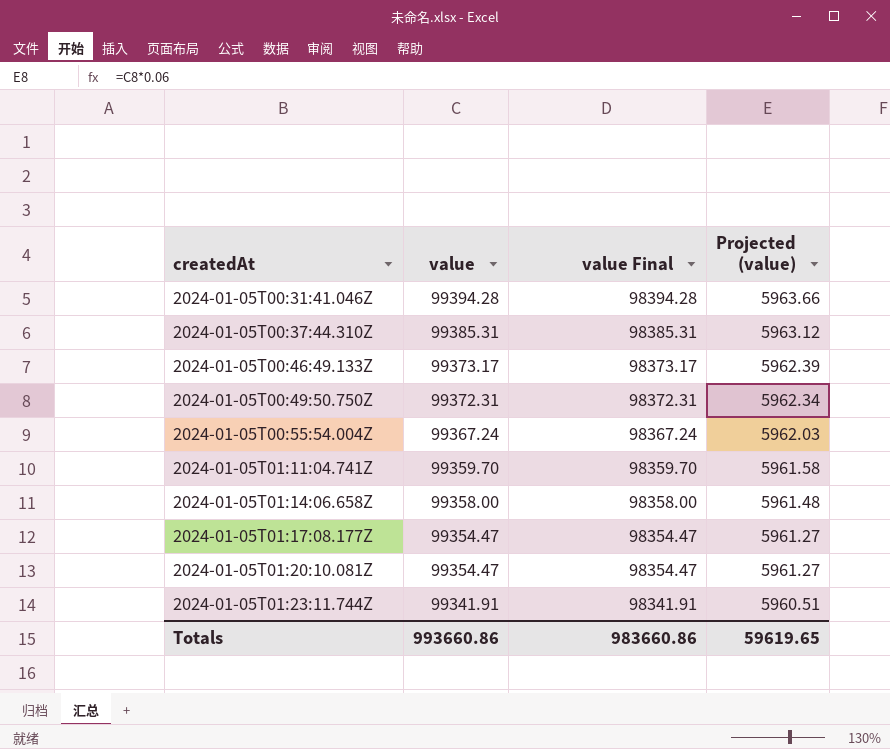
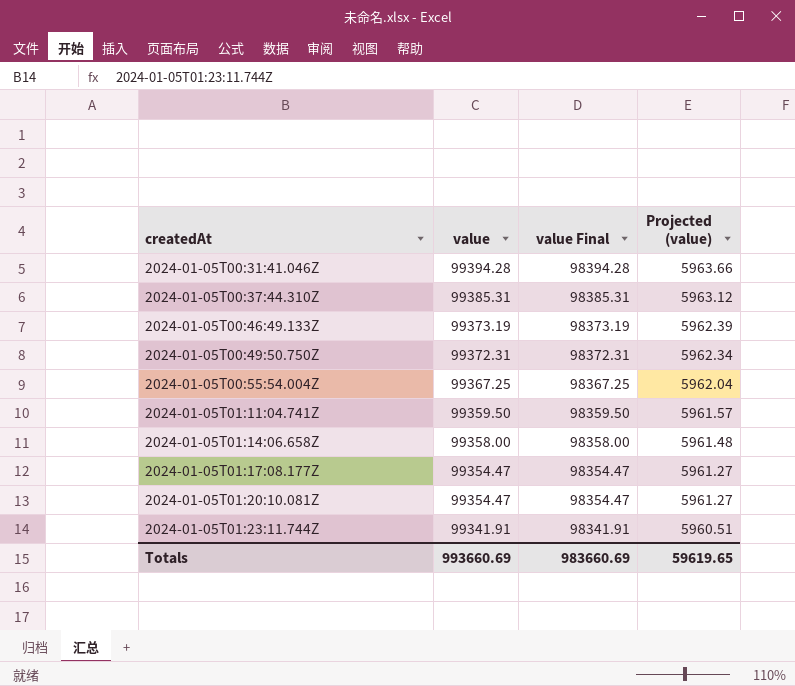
2024-01-05T00:46:49.133Z | value: 99373.17 -> 99373.19
2024-01-05T00:46:49.133Z | value Final: 98373.17 -> 98373.19
2024-01-05T00:55:54.004Z | value: 99367.24 -> 99367.25
2024-01-05T00:55:54.004Z | value Final: 98367.24 -> 98367.25
2024-01-05T00:55:54.004Z | Projected (value): 5962.03 -> 5962.04
2024-01-05T01:11:04.741Z | value: 99359.70 -> 99359.50
2024-01-05T01:11:04.741Z | value Final: 98359.70 -> 98359.50
2024-01-05T01:11:04.741Z | Projected (value): 5961.58 -> 5961.57
Totals | value: 993660.86 -> 993660.69
Totals | value Final: 983660.86 -> 983660.69

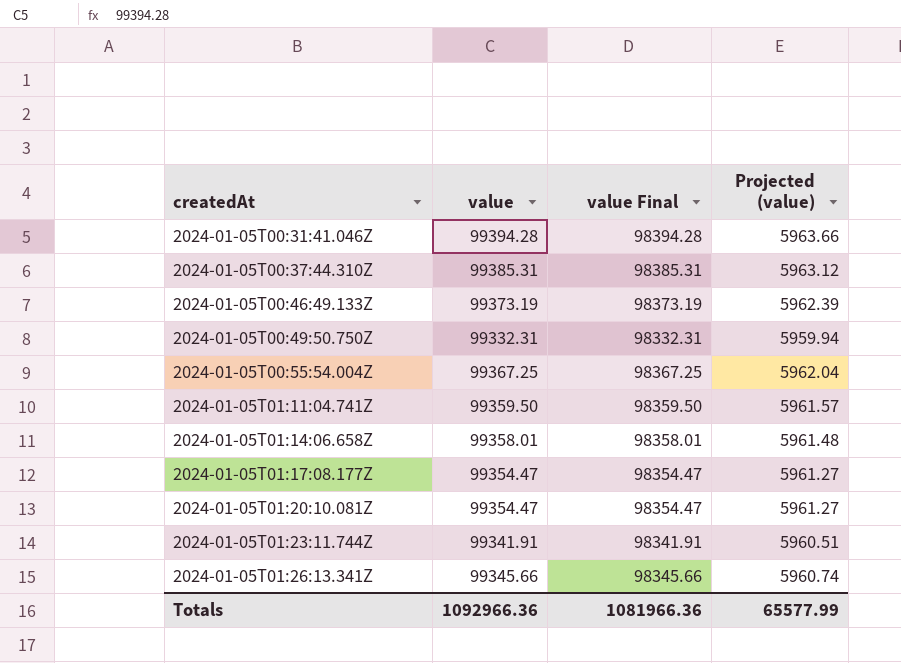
2024-01-05T00:49:50.750Z | value: 99372.31 -> 99332.31
2024-01-05T00:49:50.750Z | value Final: 98372.31 -> 98332.31
2024-01-05T00:49:50.750Z | Projected (value): 5962.34 -> 5959.94
2024-01-05T01:14:06.658Z | value: 99358.00 -> 99358.01
2024-01-05T01:14:06.658Z | value Final: 98358.00 -> 98358.01
row 2024-01-05T01:26:13.341Z: none -> 99345.66 | 98345.66 | 5960.74
Totals | value: 993660.69 -> 1092966.36
Totals | value Final: 983660.69 -> 1081966.36
Totals | Projected (value): 59619.65 -> 65577.99

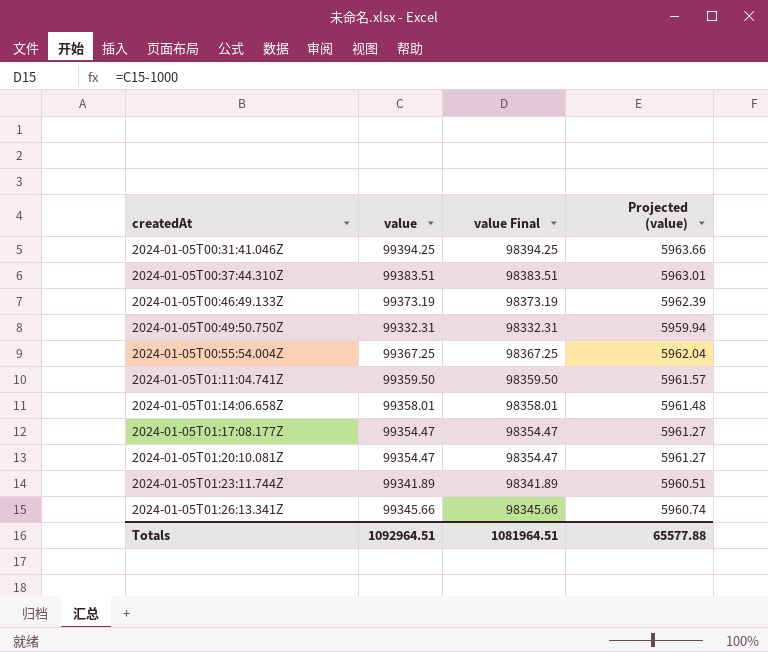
2024-01-05T00:31:41.046Z | value: 99394.28 -> 99394.25
2024-01-05T00:31:41.046Z | value Final: 98394.28 -> 98394.25
2024-01-05T00:37:44.310Z | value: 99385.31 -> 99383.51
2024-01-05T00:37:44.310Z | value Final: 98385.31 -> 98383.51
2024-01-05T00:37:44.310Z | Projected (value): 5963.12 -> 5963.01
2024-01-05T01:23:11.744Z | value: 99341.91 -> 99341.89
2024-01-05T01:23:11.744Z | value Final: 98341.91 -> 98341.89
Totals | value: 1092966.36 -> 1092964.51
Totals | value Final: 1081966.36 -> 1081964.51
Totals | Projected (value): 65577.99 -> 65577.88

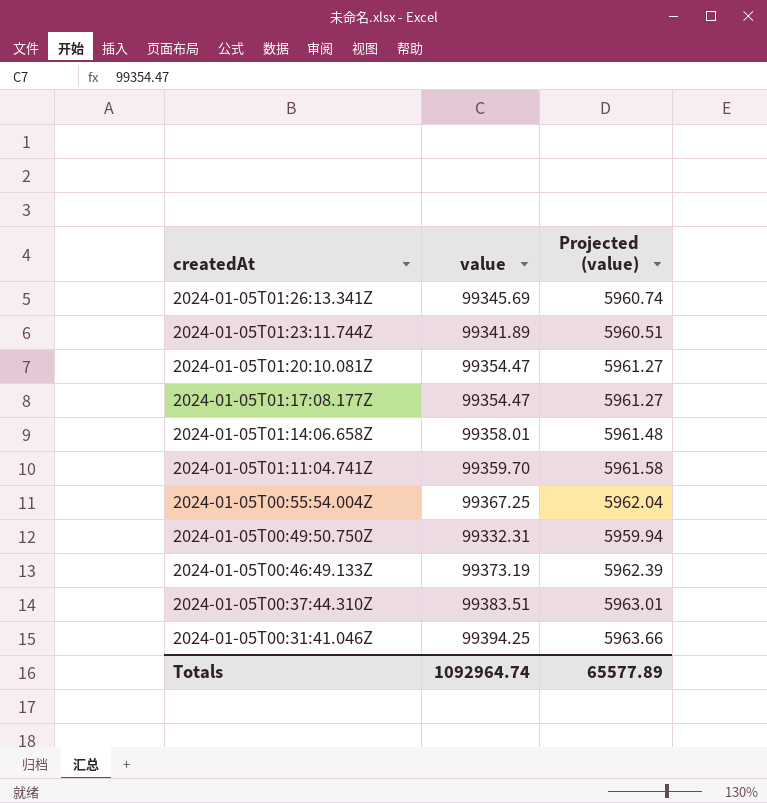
row order: createdAt ascending -> createdAt descending
column value Final | formula: [value] - 1000 -> none
2024-01-05T01:26:13.341Z | value: 99345.66 -> 99345.69
2024-01-05T01:11:04.741Z | value: 99359.50 -> 99359.70
2024-01-05T01:11:04.741Z | Projected (value): 5961.57 -> 5961.58
Totals | value: 1092964.51 -> 1092964.74
Totals | Projected (value): 65577.88 -> 65577.89

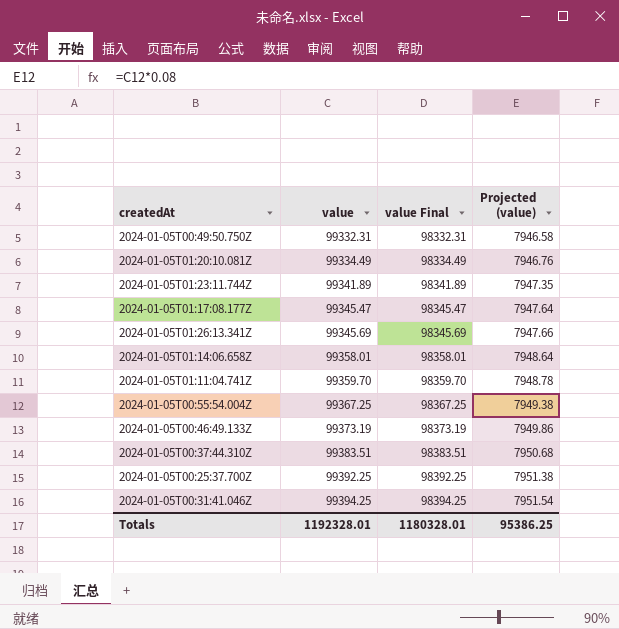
row order: createdAt descending -> value ascending
column value Final | formula: none -> [value] - 1000
column Projected (value) | formula: [value] * 0.06 -> [value] * 0.08
2024-01-05T01:20:10.081Z | value: 99354.47 -> 99334.49
2024-01-05T01:17:08.177Z | value: 99354.47 -> 99345.47
row 2024-01-05T00:25:37.700Z: none -> 99392.25 | 98392.25 | 7951.38
Totals | value: 1092964.74 -> 1192328.01
Totals | Projected (value): 65577.89 -> 95386.25

